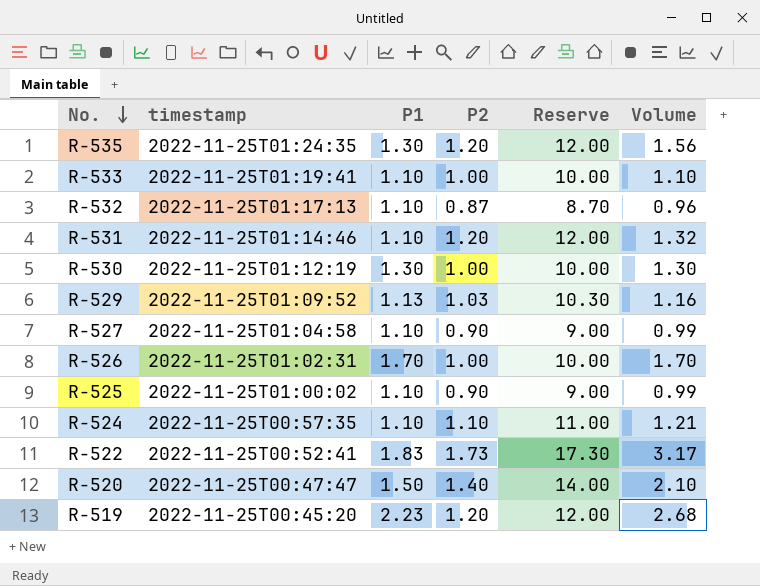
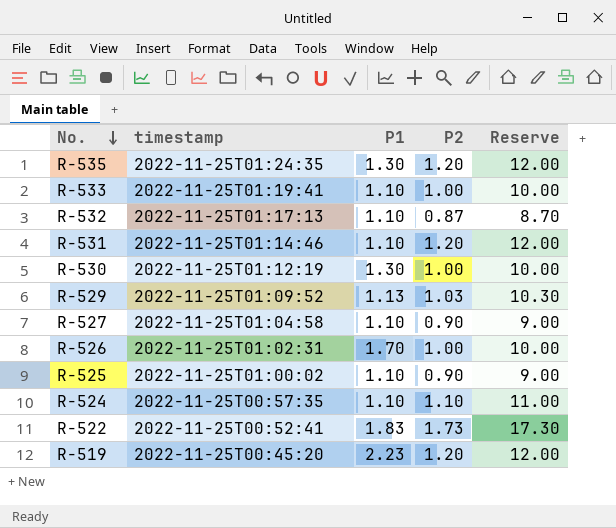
column Volume | formula: [P1] * [P2] -> none
row R-520: 2022-11-25T00:47:47 | 1.50 | 1.40 | 14.00 | 2.10 -> none

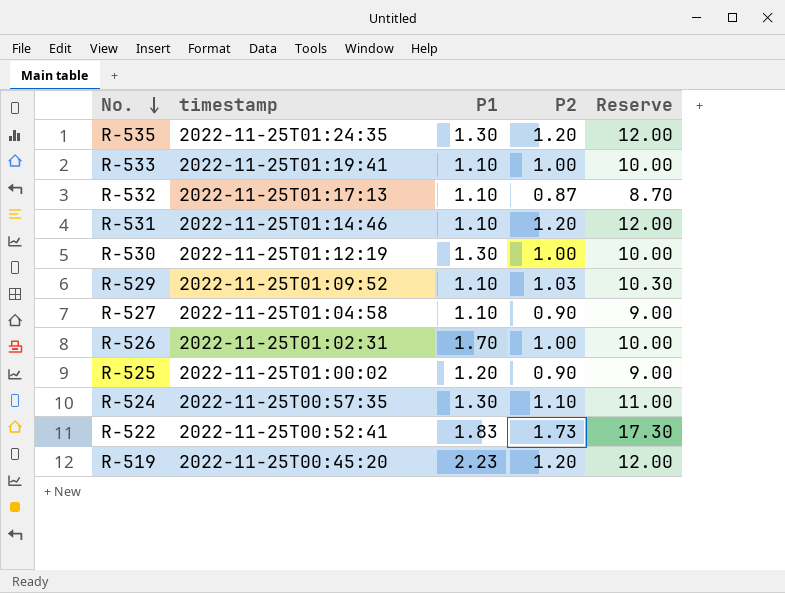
R-529 | P1: 1.13 -> 1.10
R-525 | P1: 1.10 -> 1.20
R-524 | P1: 1.10 -> 1.30

